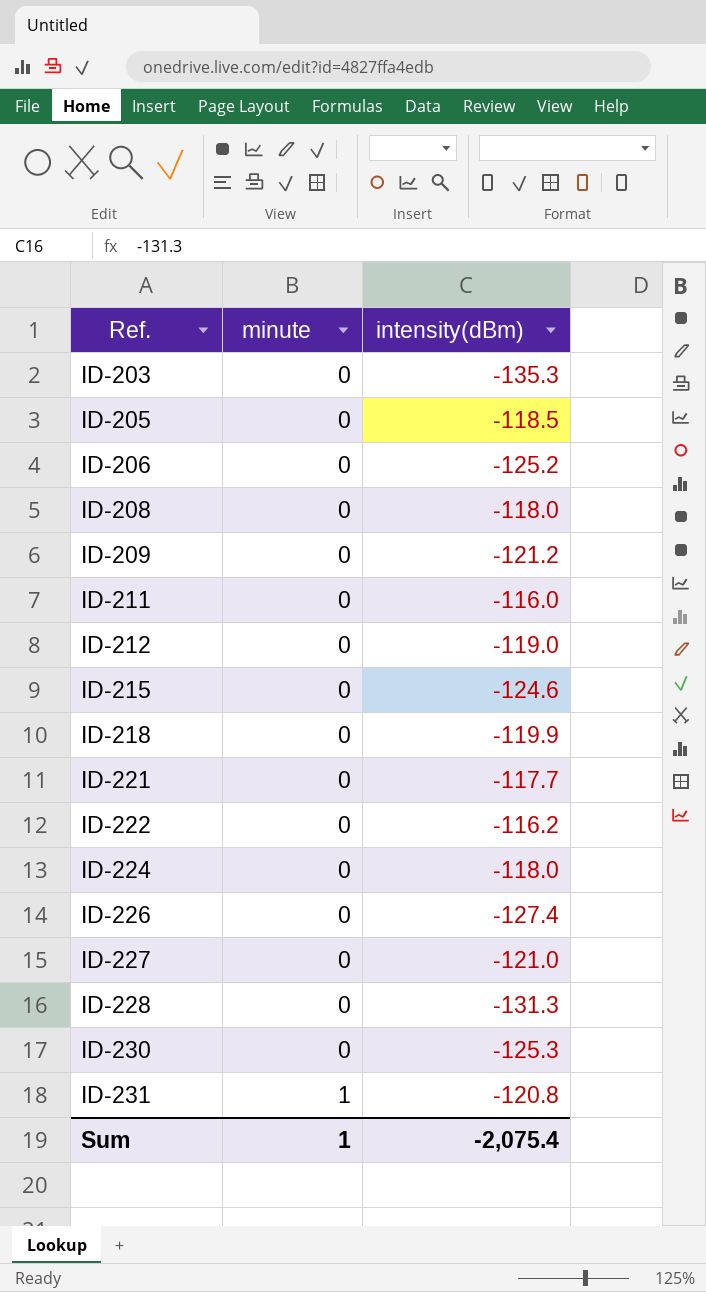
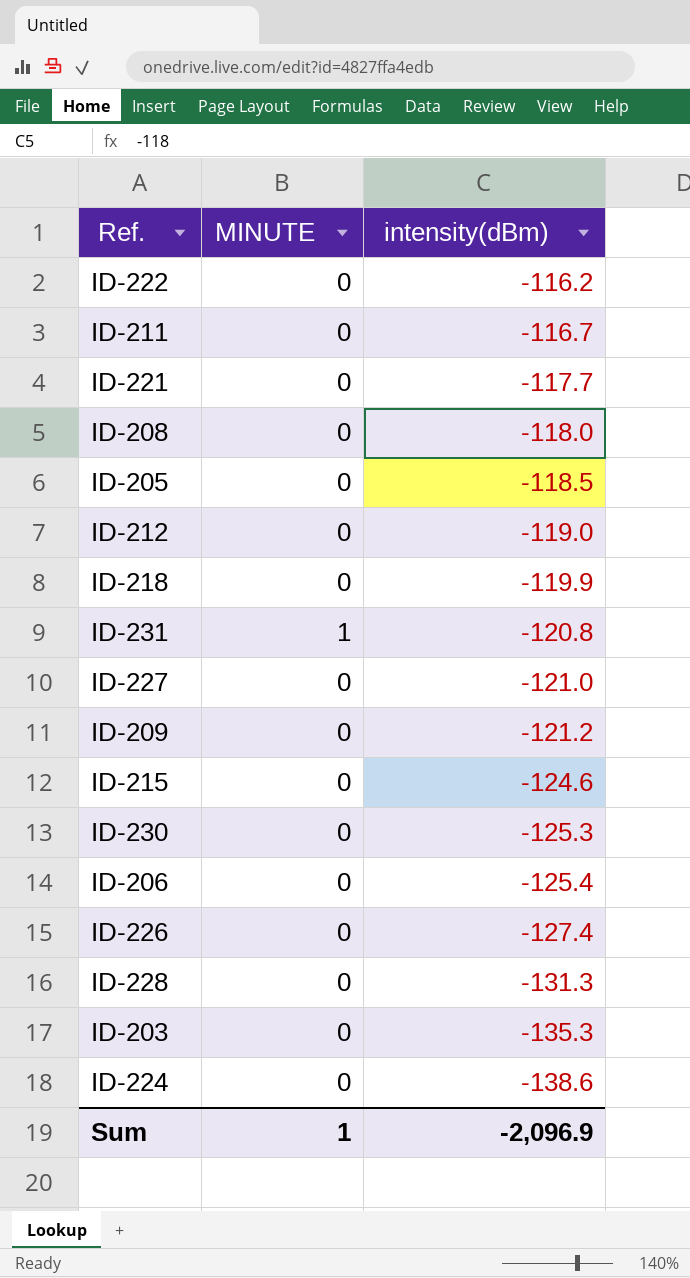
row order: Ref. ascending -> intensity(dBm) descending
column name: minute -> MINUTE
ID-211 | intensity(dBm): -116.0 -> -116.7
ID-206 | intensity(dBm): -125.2 -> -125.4
ID-224 | intensity(dBm): -118.0 -> -138.6
Sum | intensity(dBm): -2,075.4 -> -2,096.9

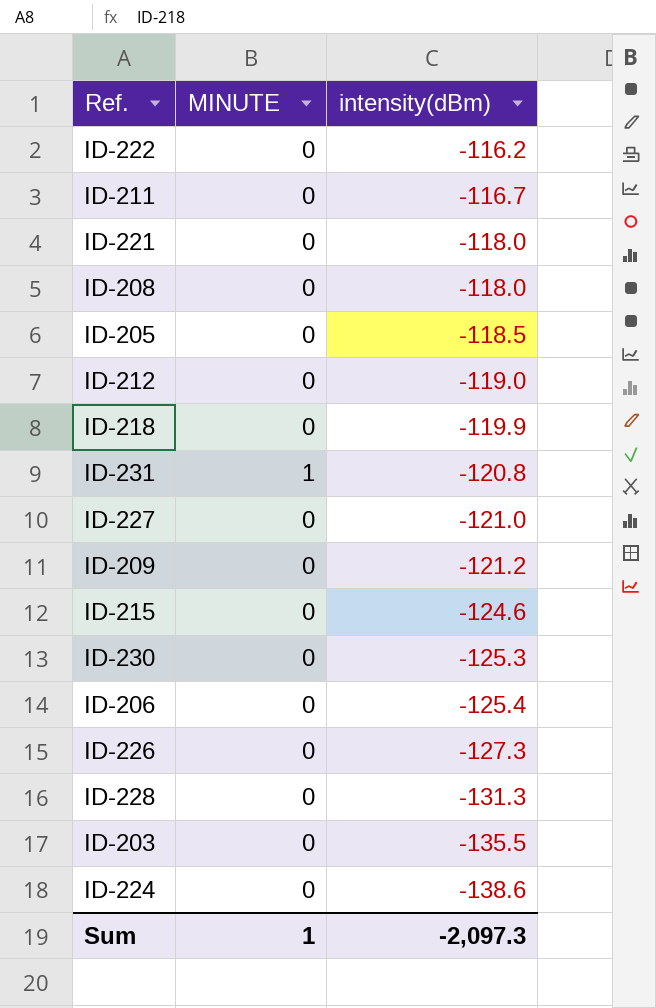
ID-221 | intensity(dBm): -117.7 -> -118.0
ID-226 | intensity(dBm): -127.4 -> -127.3
ID-203 | intensity(dBm): -135.3 -> -135.5
Sum | intensity(dBm): -2,096.9 -> -2,097.3

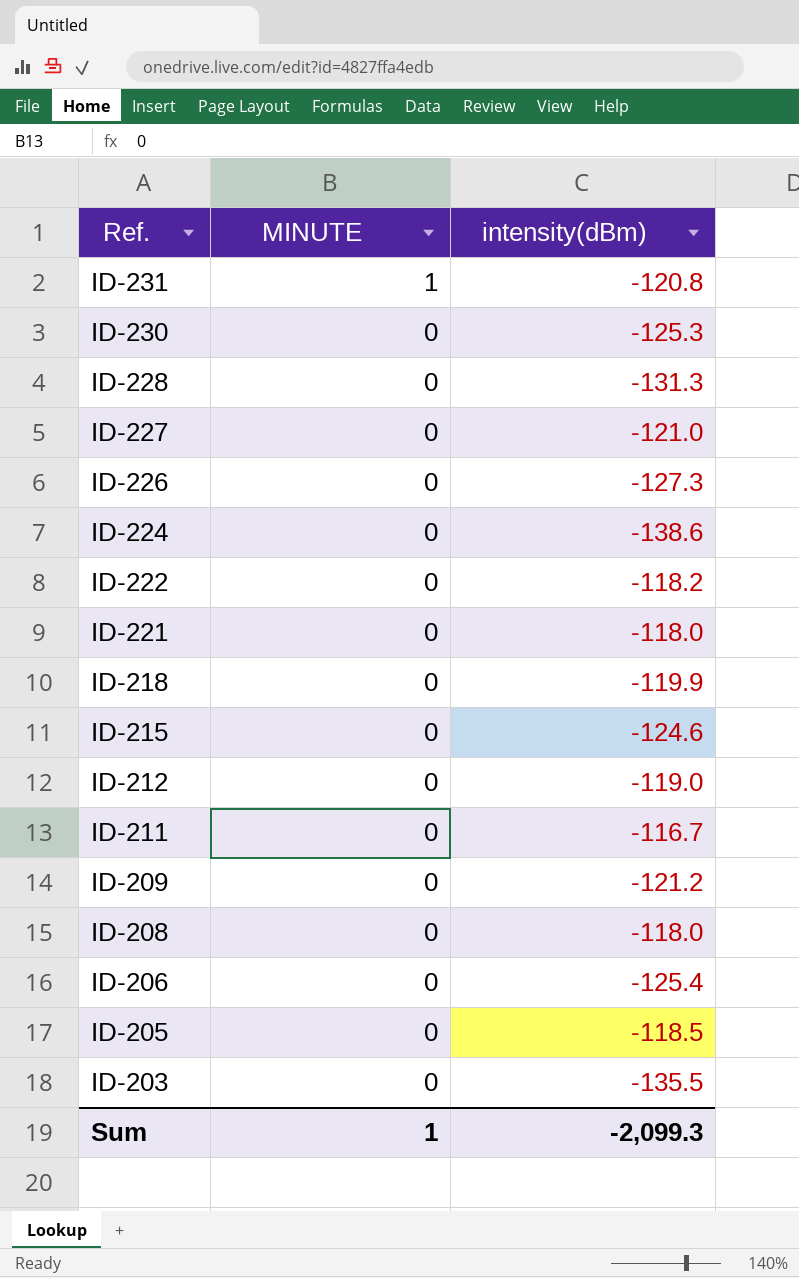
row order: intensity(dBm) descending -> Ref. descending
ID-222 | intensity(dBm): -116.2 -> -118.2
Sum | intensity(dBm): -2,097.3 -> -2,099.3

